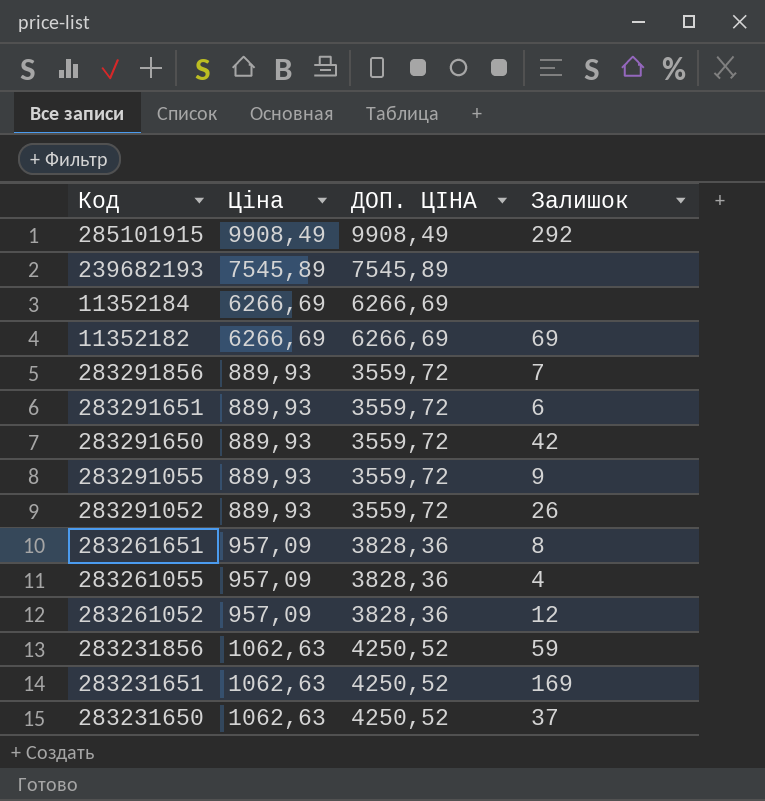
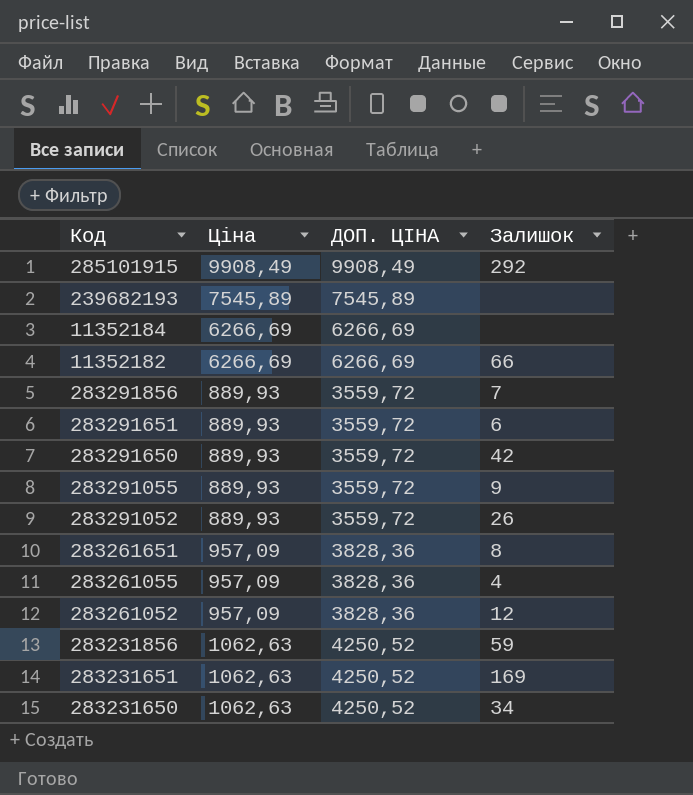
11352182 | Залишок: 69 -> 66
283231650 | Залишок: 37 -> 34

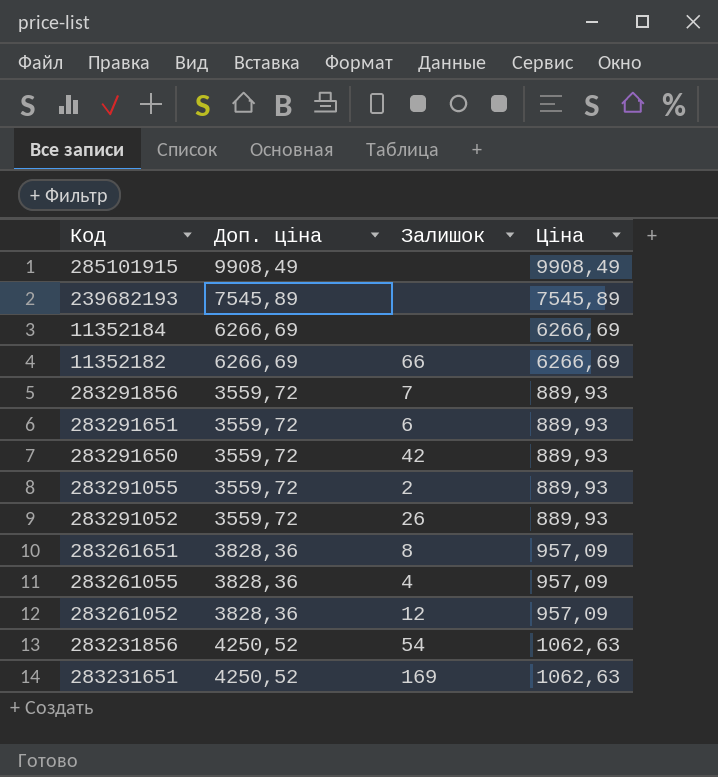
column name: ДОП. ЦІНА -> Доп. ціна
column Ціна | position: 2 -> 4
row 283231650: 1062,63 | 4250,52 | 34 -> none
285101915 | Залишок: 292 -> none
283291055 | Залишок: 9 -> 2
283231856 | Залишок: 59 -> 54

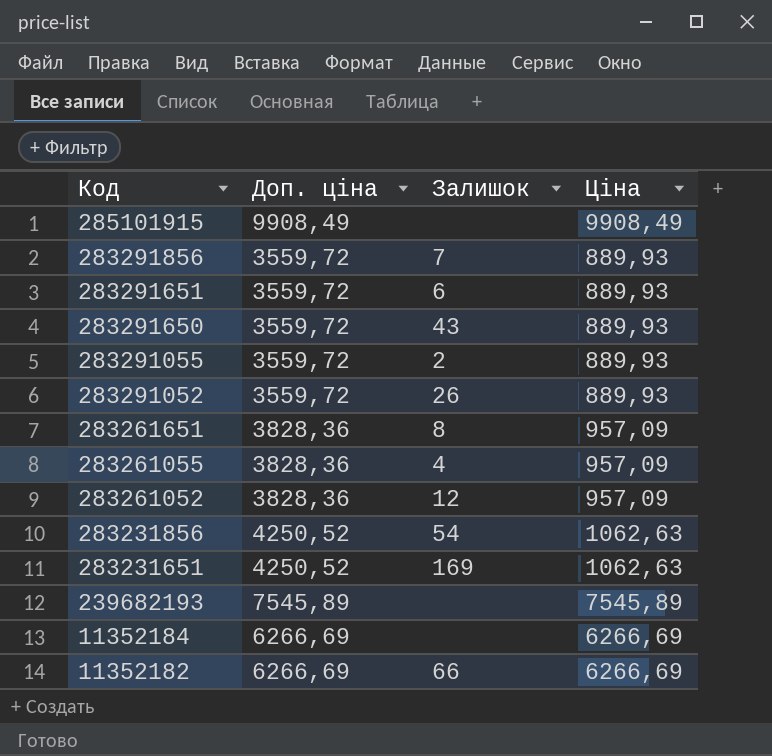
row order: none -> Код descending
283291650 | Залишок: 42 -> 43

